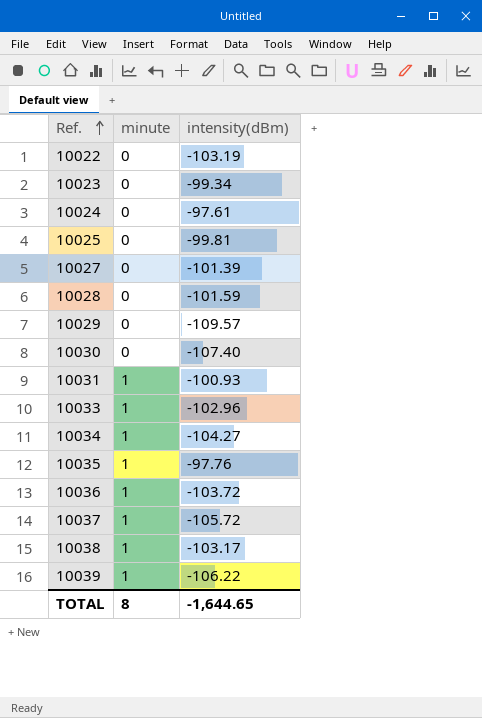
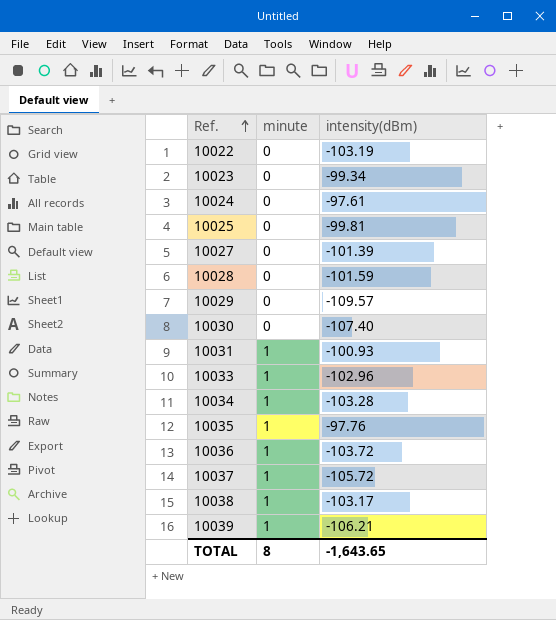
10034 | intensity(dBm): -104.27 -> -103.28
10039 | intensity(dBm): -106.22 -> -106.21
TOTAL | intensity(dBm): -1,644.65 -> -1,643.65

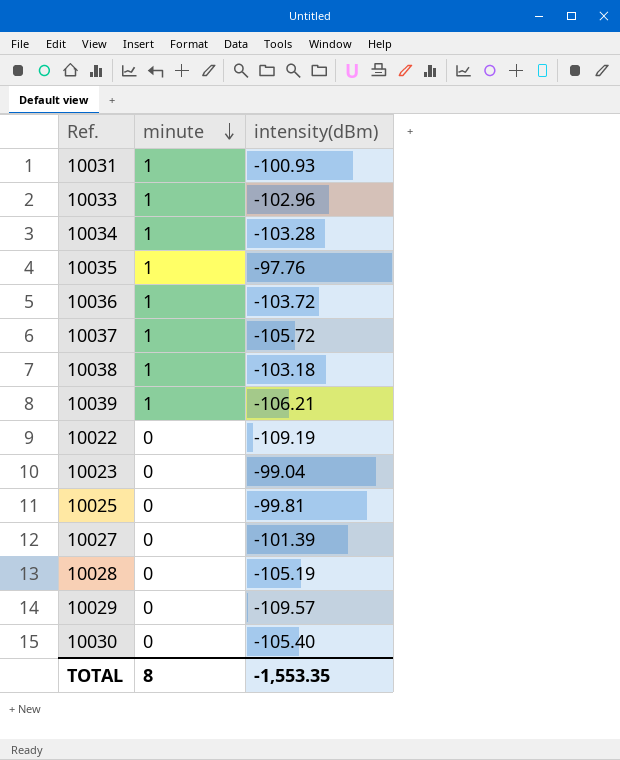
row order: Ref. ascending -> minute descending
row 10024: 0 | -97.61 -> none
10038 | intensity(dBm): -103.17 -> -103.18
10022 | intensity(dBm): -103.19 -> -109.19
10023 | intensity(dBm): -99.34 -> -99.04
10028 | intensity(dBm): -101.59 -> -105.19
10030 | intensity(dBm): -107.40 -> -105.40
TOTAL | intensity(dBm): -1,643.65 -> -1,553.35

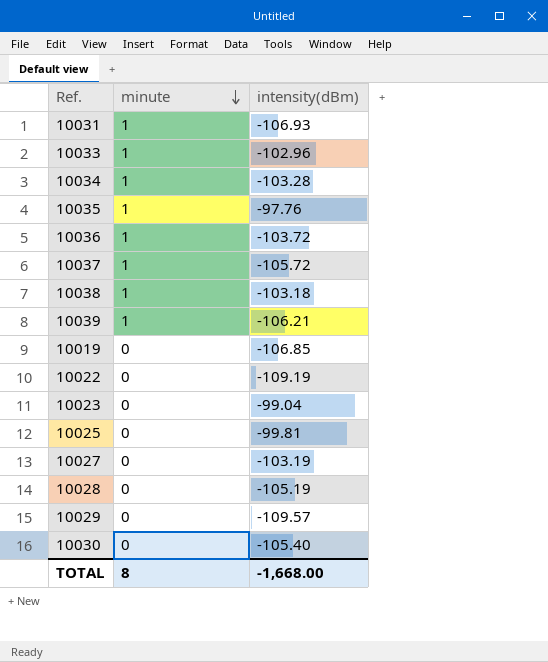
10031 | intensity(dBm): -100.93 -> -106.93
row 10019: none -> 0 | -106.85
10027 | intensity(dBm): -101.39 -> -103.19
TOTAL | intensity(dBm): -1,553.35 -> -1,668.00

